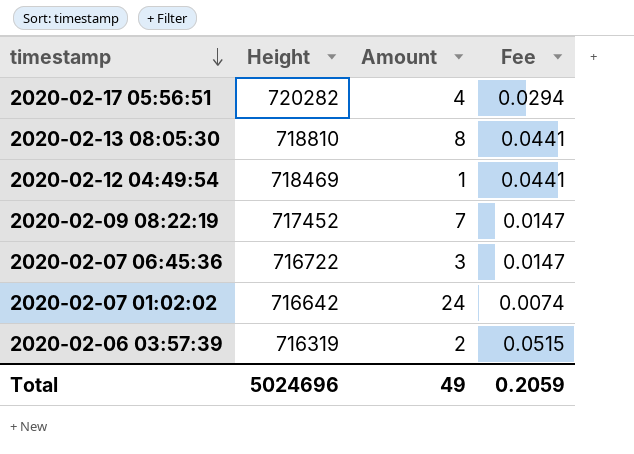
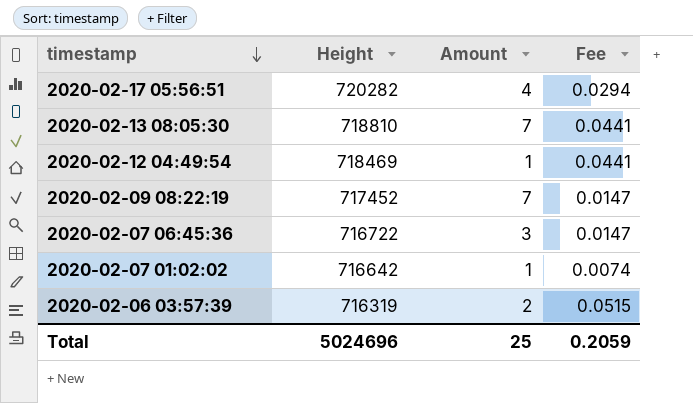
2020-02-13 08:05:30 | Amount: 8 -> 7
2020-02-07 01:02:02 | Amount: 24 -> 1
Total | Amount: 49 -> 25

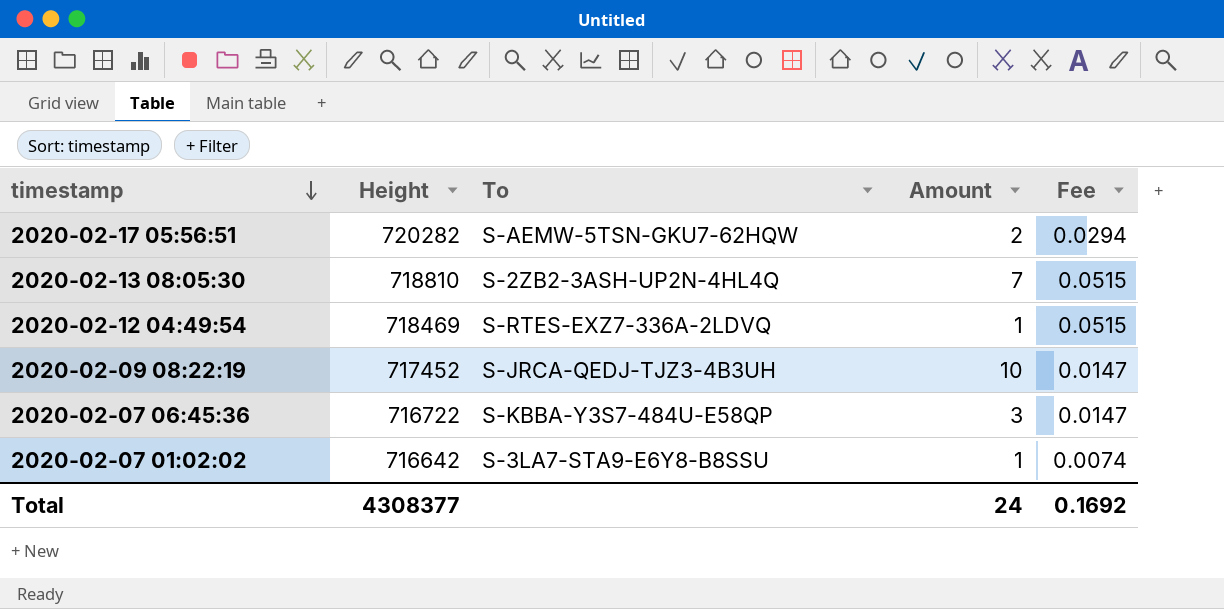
column To | position: none -> 3
row 2020-02-06 03:57:39: 716319 | 2 | 0.0515 -> none
2020-02-17 05:56:51 | Amount: 4 -> 2
2020-02-13 08:05:30 | Fee: 0.0441 -> 0.0515
2020-02-12 04:49:54 | Fee: 0.0441 -> 0.0515
2020-02-09 08:22:19 | Amount: 7 -> 10
Total | Height: 5024696 -> 4308377
Total | Amount: 25 -> 24
Total | Fee: 0.2059 -> 0.1692

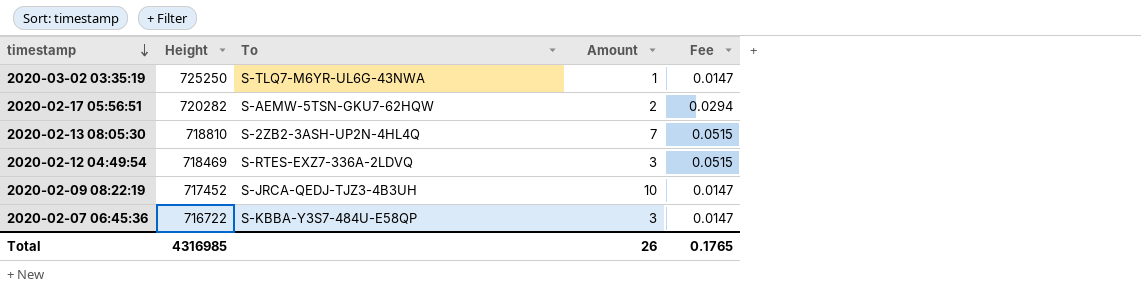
row 2020-02-07 01:02:02: 716642 | S-3LA7-STA9-E6Y8-B8SSU | 1 | 0.0074 -> none
row 2020-03-02 03:35:19: none -> 725250 | S-TLQ7-M6YR-UL6G-43NWA | 1 | 0.0147
2020-02-12 04:49:54 | Amount: 1 -> 3
Total | Height: 4308377 -> 4316985
Total | Amount: 24 -> 26
Total | Fee: 0.1692 -> 0.1765

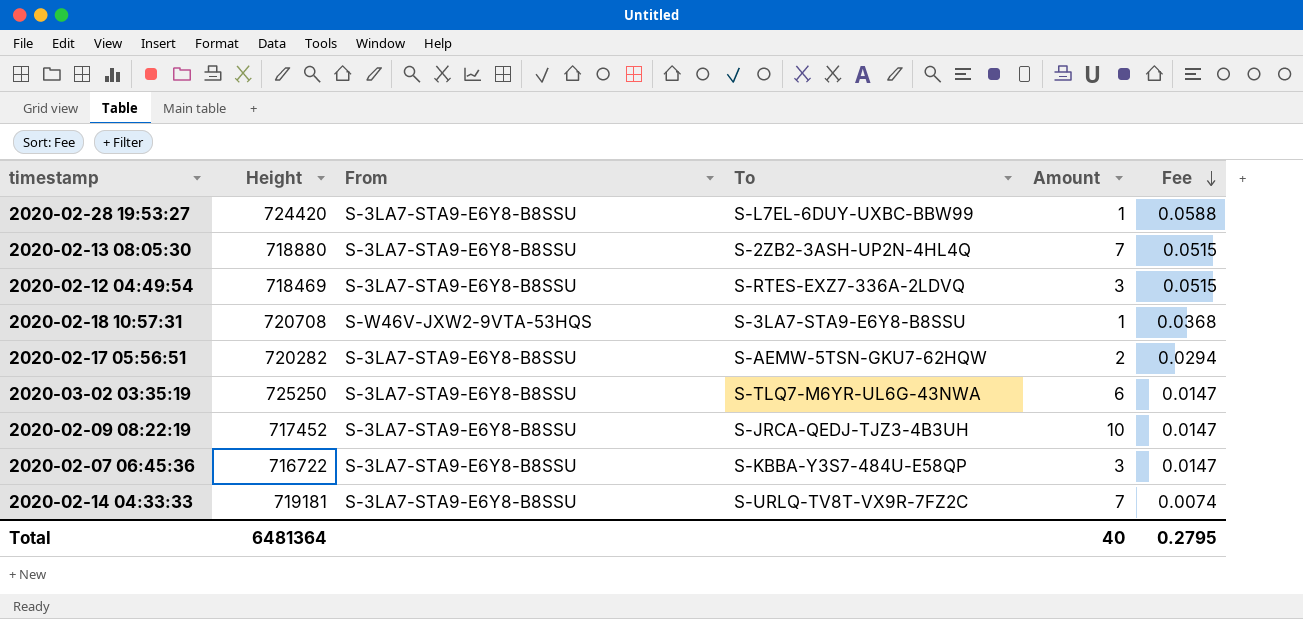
row order: timestamp descending -> Fee descending
column From | position: none -> 3
row 2020-02-28 19:53:27: none -> 724420 | S-3LA7-STA9-E6Y8-B8SSU | S-L7EL-6DUY-UXBC-BBW99 | 1 | 0.0588
2020-02-13 08:05:30 | Height: 718810 -> 718880
row 2020-02-18 10:57:31: none -> 720708 | S-W46V-JXW2-9VTA-53HQS | S-3LA7-STA9-E6Y8-B8SSU | 1 | 0.0368
2020-03-02 03:35:19 | Amount: 1 -> 6
row 2020-02-14 04:33:33: none -> 719181 | S-3LA7-STA9-E6Y8-B8SSU | S-URLQ-TV8T-VX9R-7FZ2C | 7 | 0.0074
Total | Height: 4316985 -> 6481364
Total | Amount: 26 -> 40
Total | Fee: 0.1765 -> 0.2795

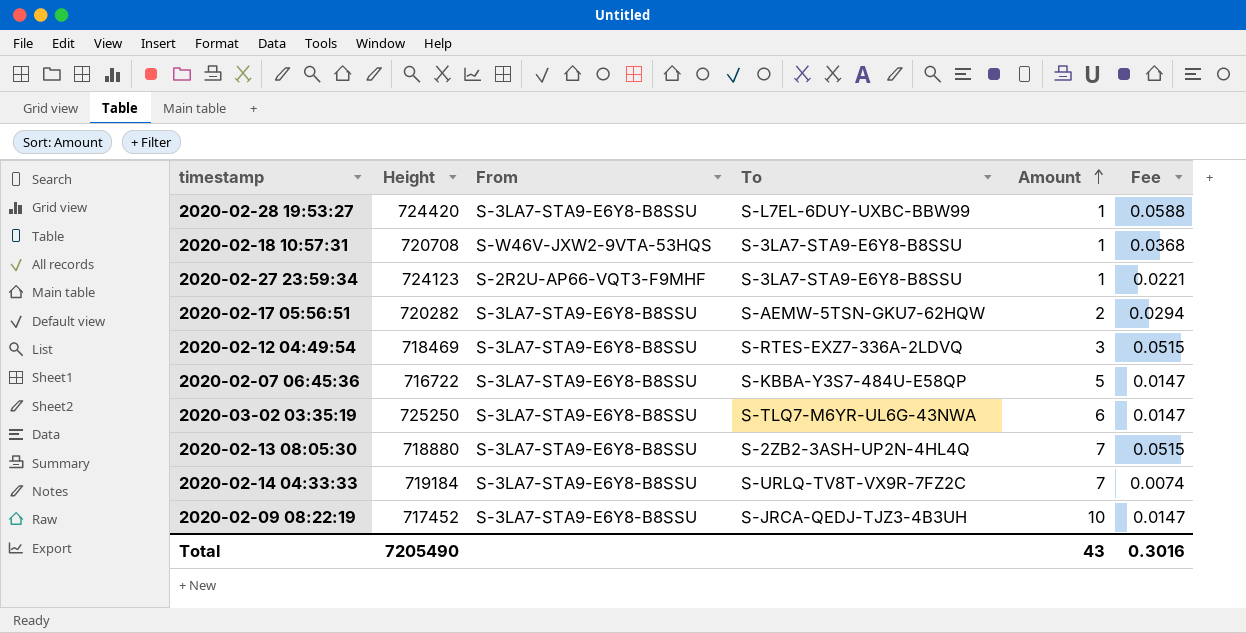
row order: Fee descending -> Amount ascending
row 2020-02-27 23:59:34: none -> 724123 | S-2R2U-AP66-VQT3-F9MHF | S-3LA7-STA9-E6Y8-B8SSU | 1 | 0.0221
2020-02-07 06:45:36 | Amount: 3 -> 5
2020-02-14 04:33:33 | Height: 719181 -> 719184
Total | Height: 6481364 -> 7205490
Total | Amount: 40 -> 43
Total | Fee: 0.2795 -> 0.3016

